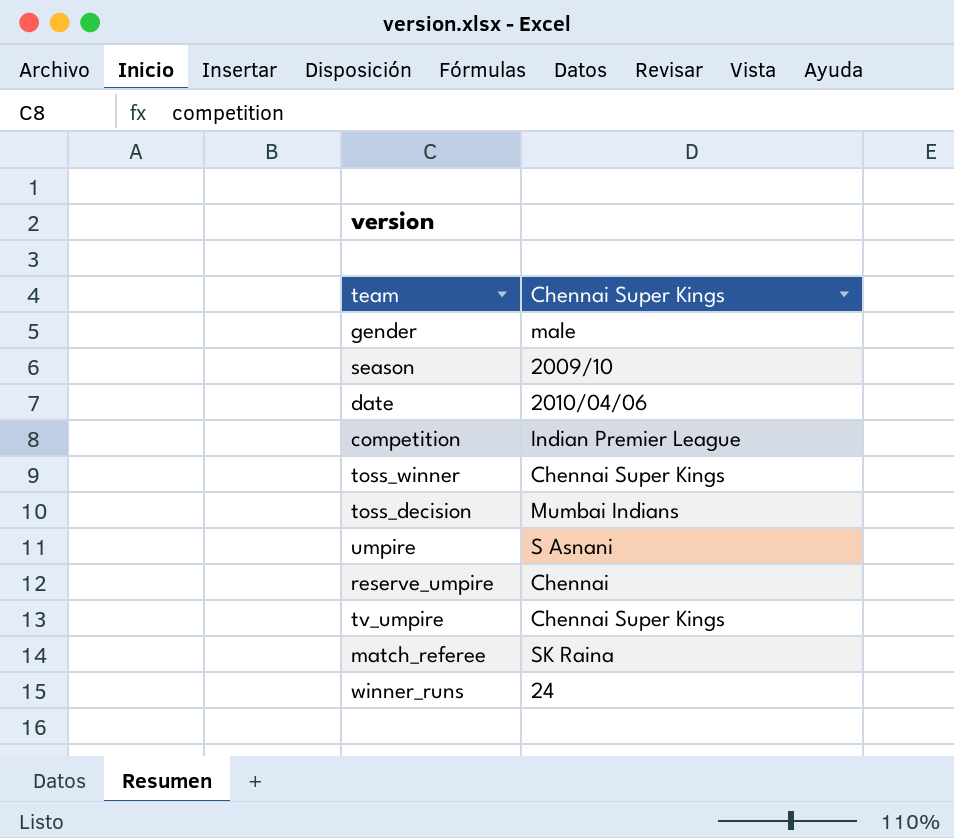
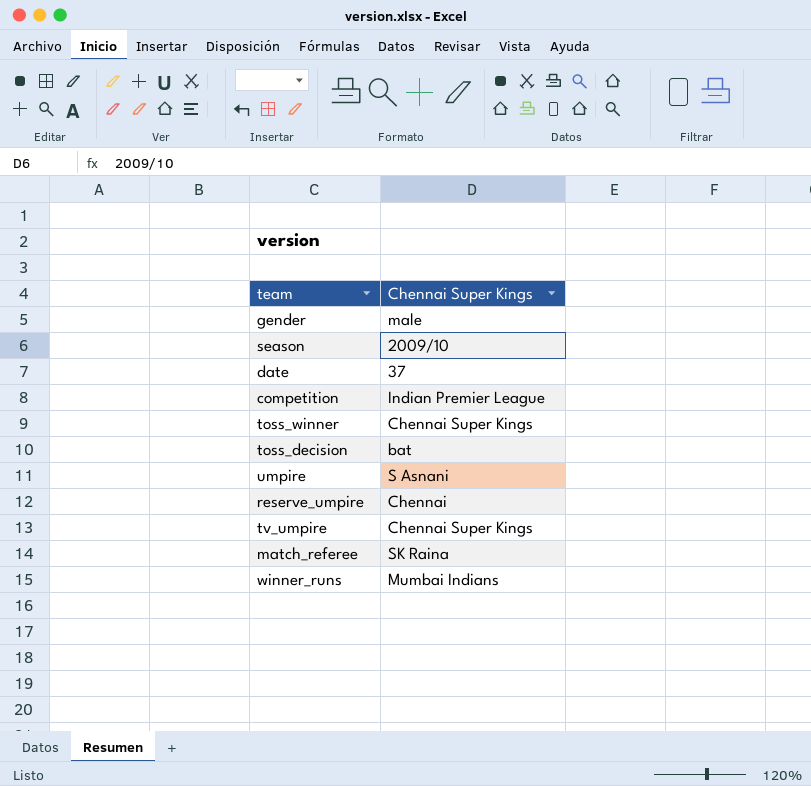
date | Chennai Super Kings: 2010/04/06 -> 37
toss_decision | Chennai Super Kings: Mumbai Indians -> bat
winner_runs | Chennai Super Kings: 24 -> Mumbai Indians

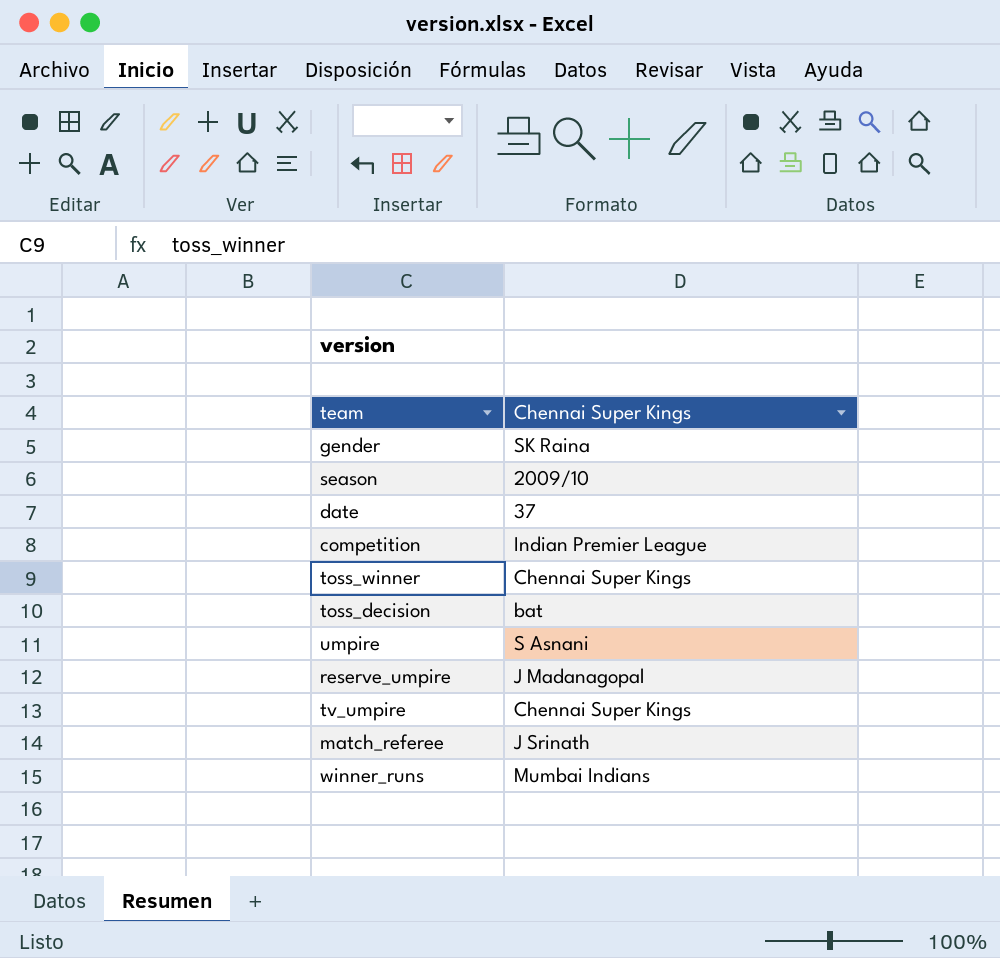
gender | Chennai Super Kings: male -> SK Raina
reserve_umpire | Chennai Super Kings: Chennai -> J Madanagopal
match_referee | Chennai Super Kings: SK Raina -> J Srinath

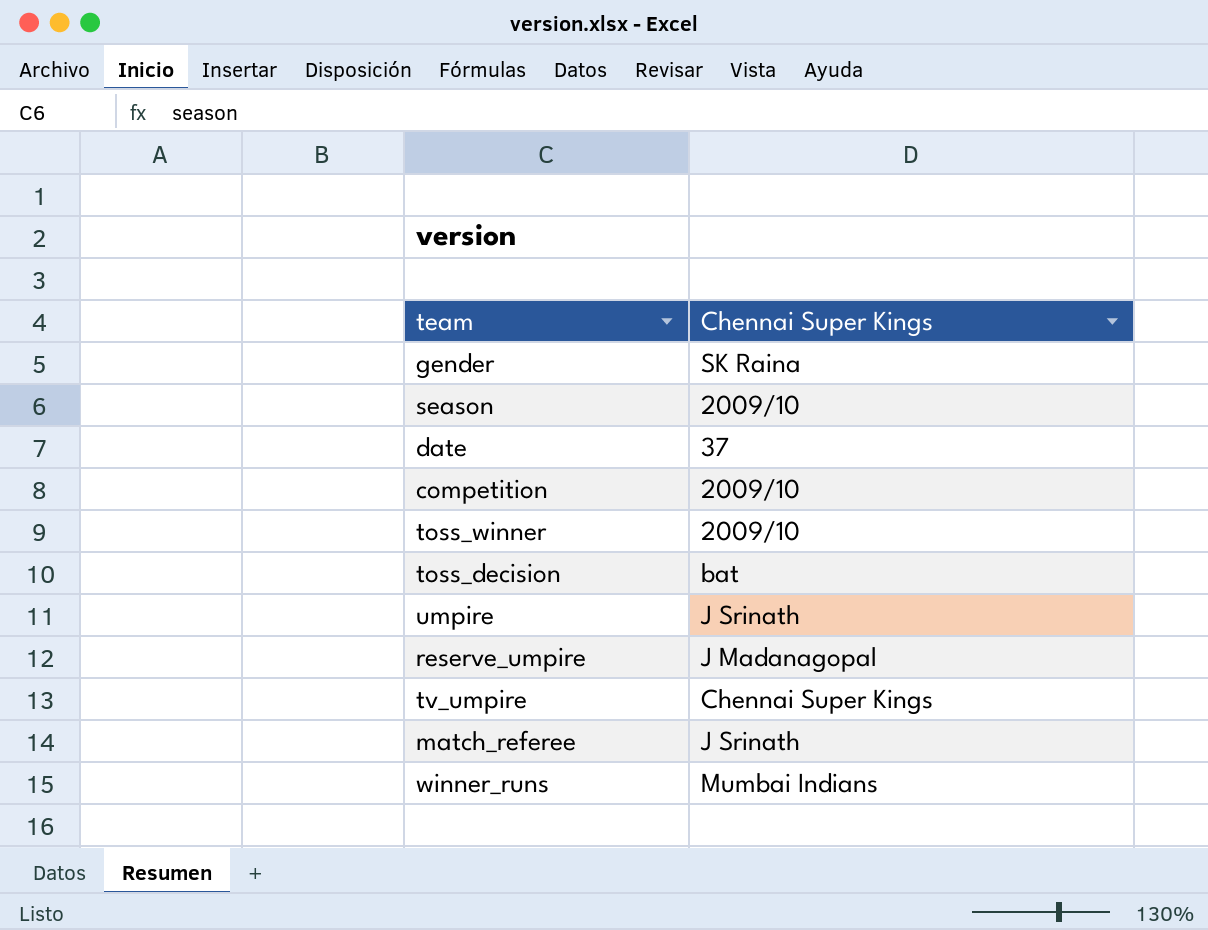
competition | Chennai Super Kings: Indian Premier League -> 2009/10
toss_winner | Chennai Super Kings: Chennai Super Kings -> 2009/10
umpire | Chennai Super Kings: S Asnani -> J Srinath

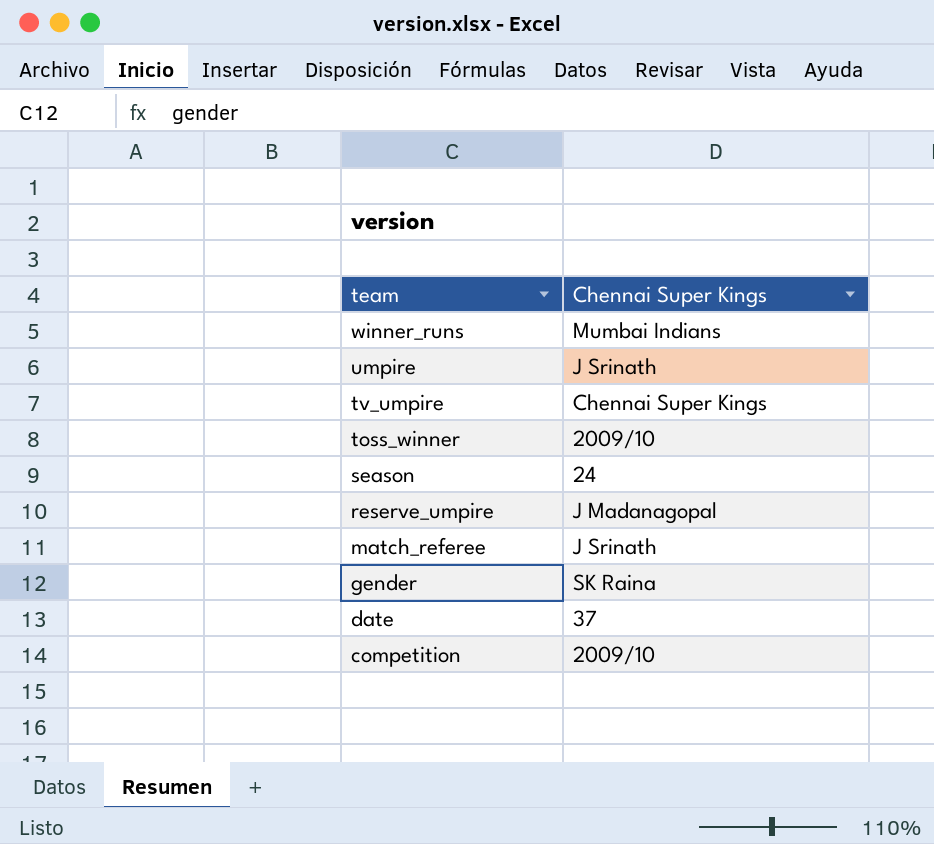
row order: none -> team descending
row toss_decision: bat -> none
season | Chennai Super Kings: 2009/10 -> 24

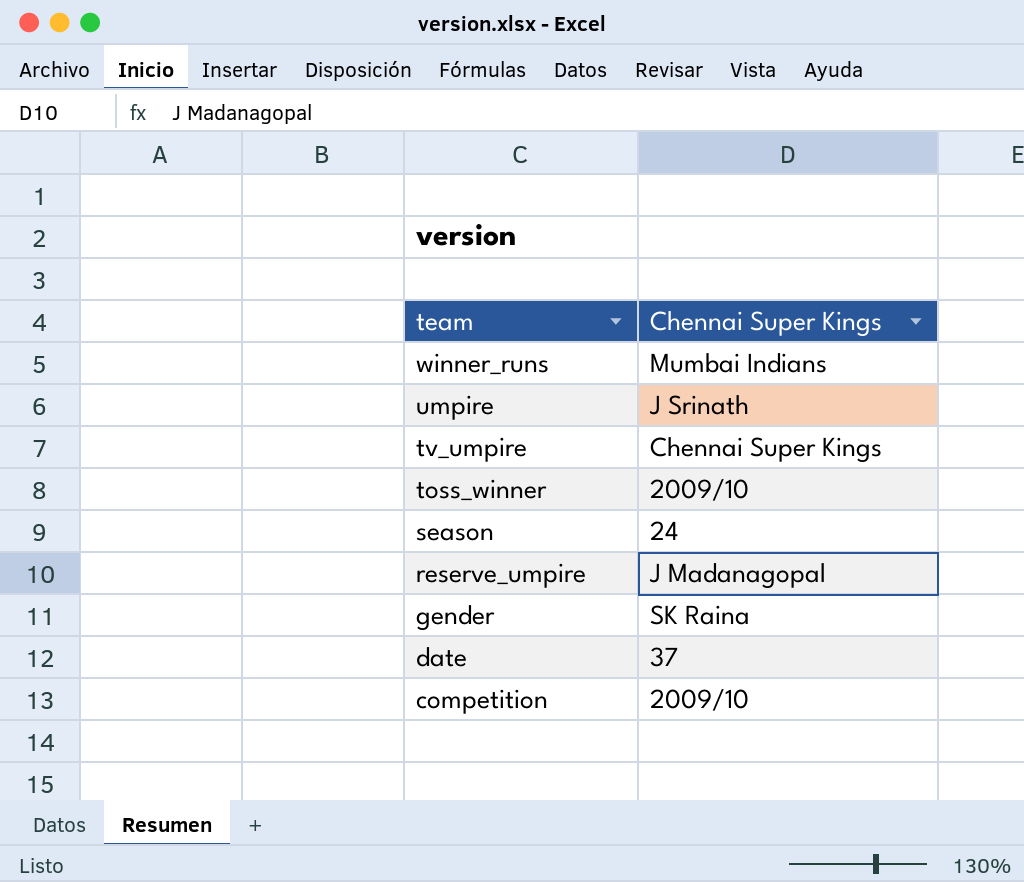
row match_referee: J Srinath -> none

